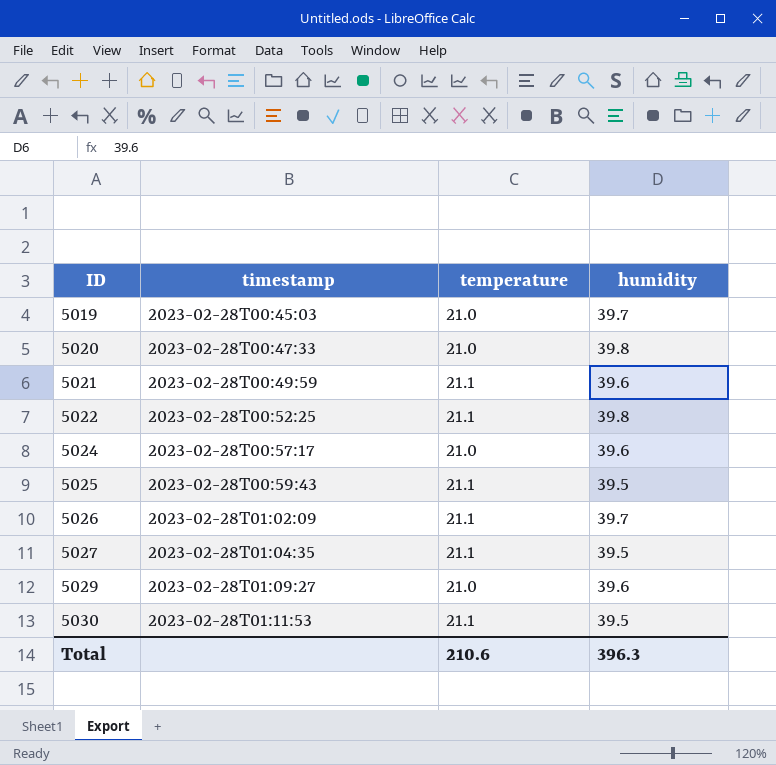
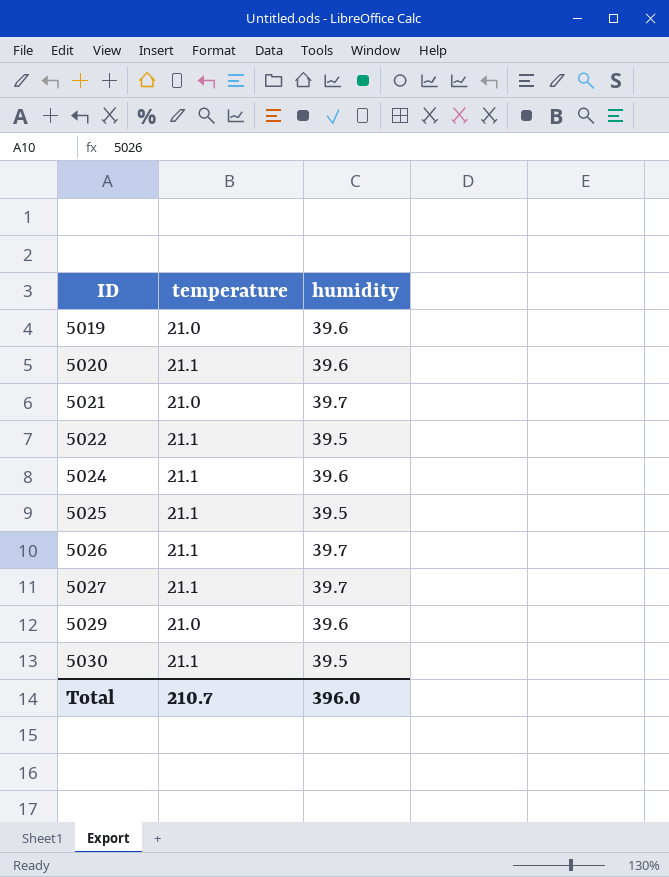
column timestamp | position: 2 -> none
5019 | humidity: 39.7 -> 39.6
5020 | temperature: 21.0 -> 21.1
5020 | humidity: 39.8 -> 39.6
5021 | temperature: 21.1 -> 21.0
5021 | humidity: 39.6 -> 39.7
5022 | humidity: 39.8 -> 39.5
5024 | temperature: 21.0 -> 21.1
5027 | humidity: 39.5 -> 39.7
Total | temperature: 210.6 -> 210.7
Total | humidity: 396.3 -> 396.0

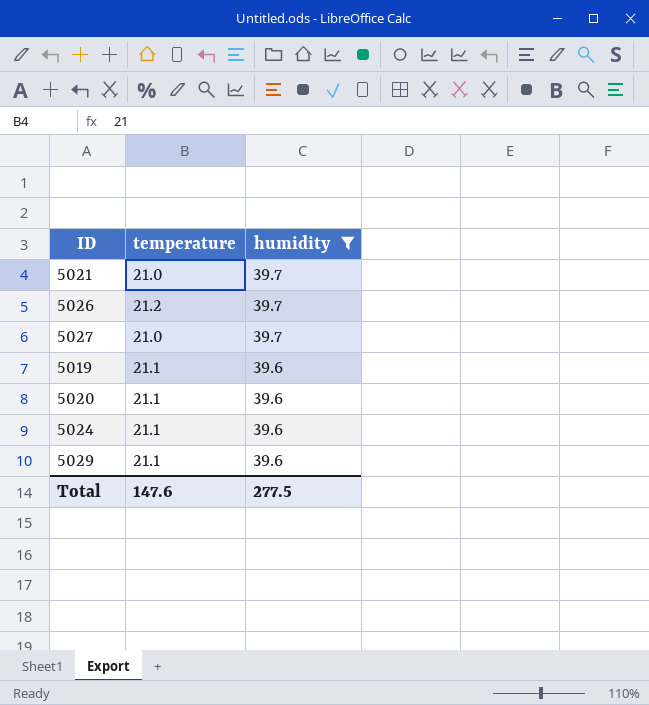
filter: none -> humidity != 39.5
row order: ID ascending -> humidity descending
5026 | temperature: 21.1 -> 21.2
5027 | temperature: 21.1 -> 21.0
5019 | temperature: 21.0 -> 21.1
5029 | temperature: 21.0 -> 21.1
Total | temperature: 210.7 -> 147.6
Total | humidity: 396.0 -> 277.5

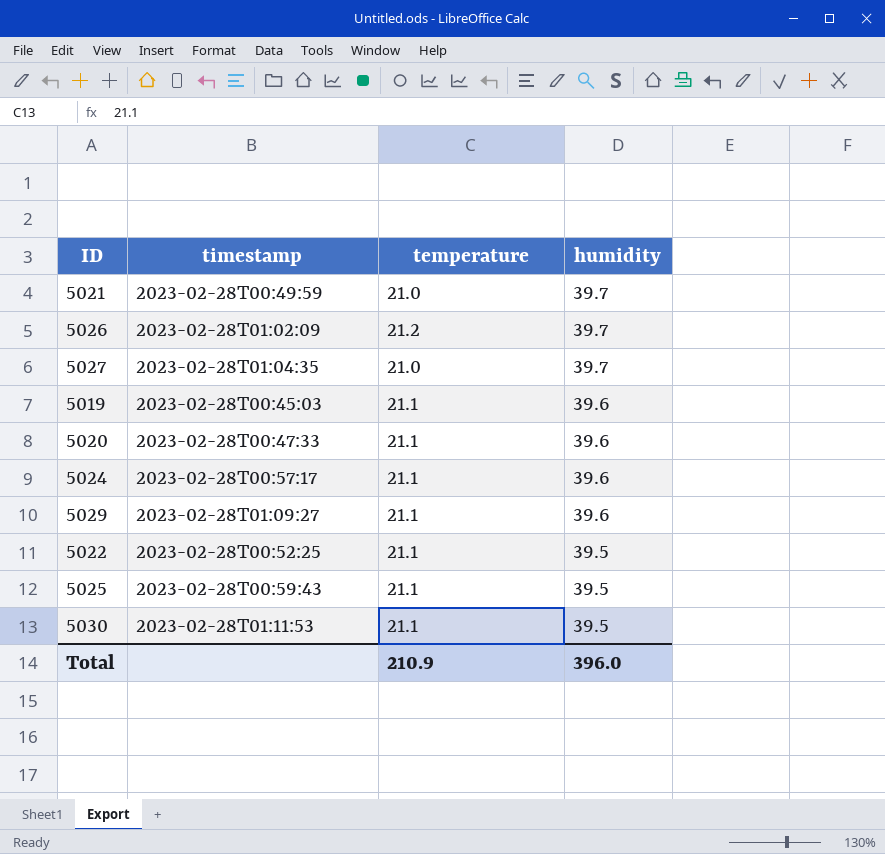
filter: humidity != 39.5 -> none
column timestamp | position: none -> 2
Total | temperature: 147.6 -> 210.9
Total | humidity: 277.5 -> 396.0

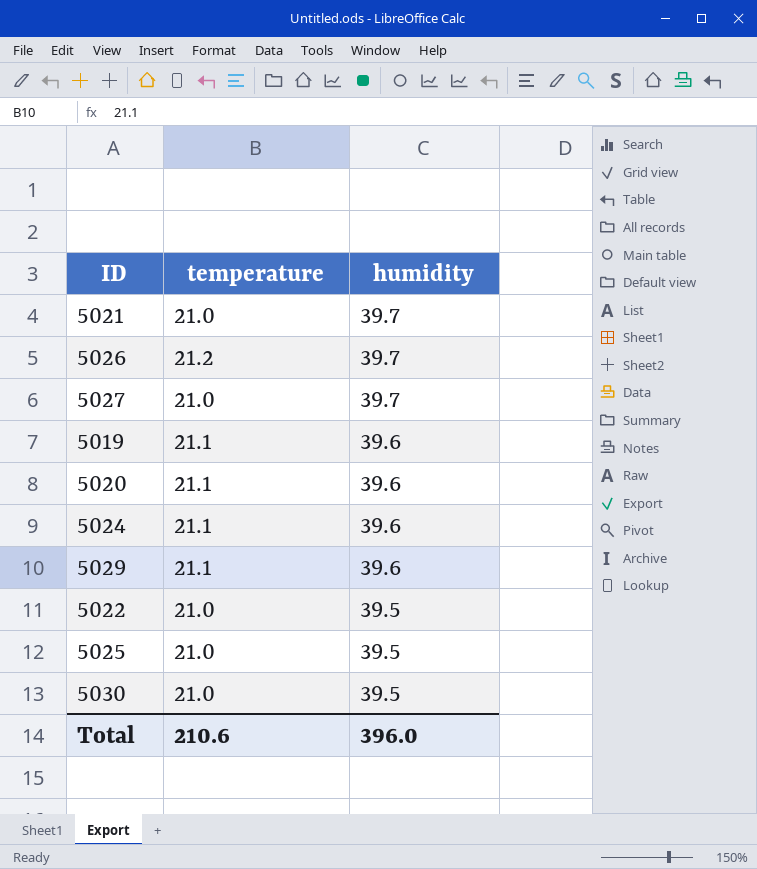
column timestamp | position: 2 -> none
5022 | temperature: 21.1 -> 21.0
5025 | temperature: 21.1 -> 21.0
5030 | temperature: 21.1 -> 21.0
Total | temperature: 210.9 -> 210.6

